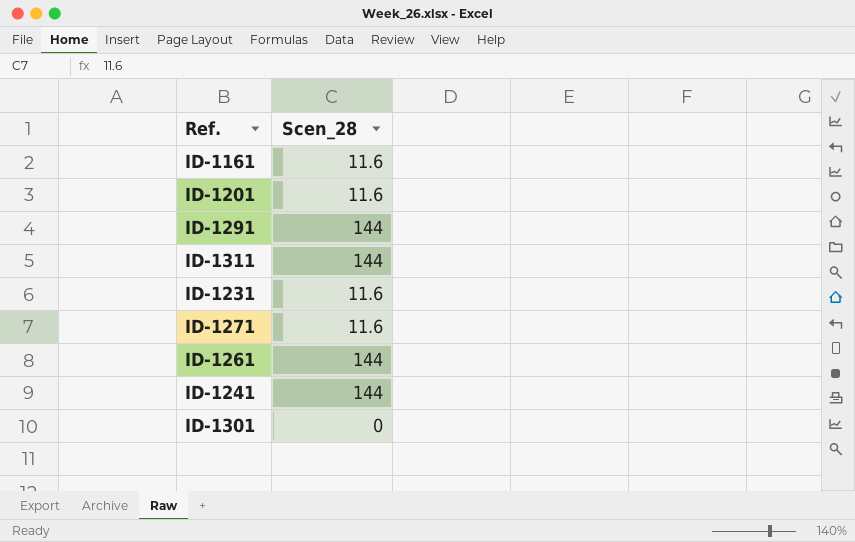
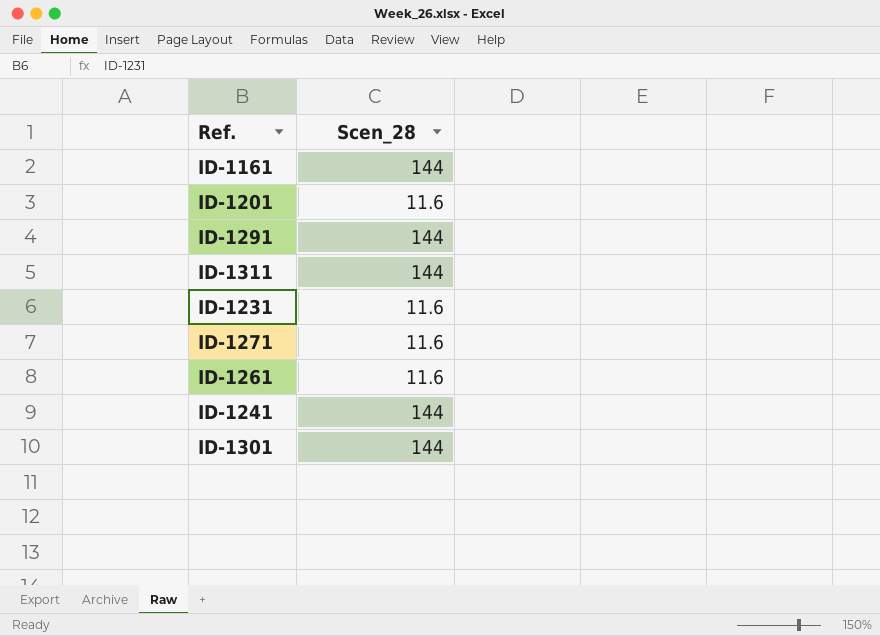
ID-1161 | Scen_28: 11.6 -> 144
ID-1261 | Scen_28: 144 -> 11.6
ID-1301 | Scen_28: 0 -> 144

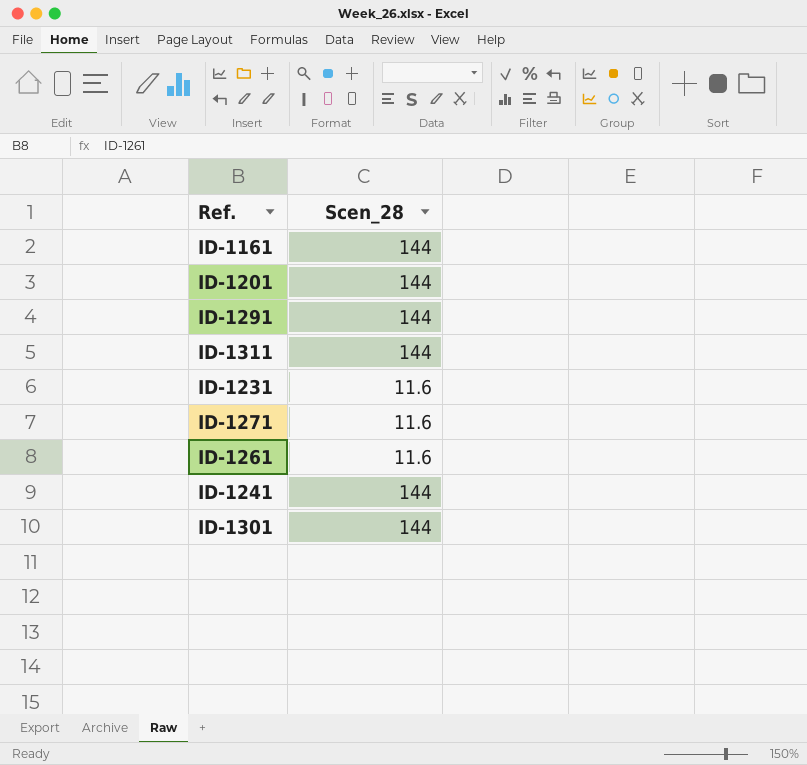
ID-1201 | Scen_28: 11.6 -> 144

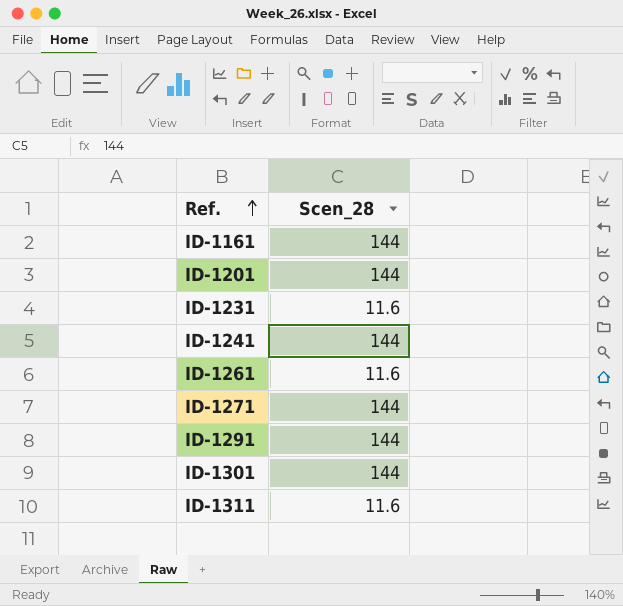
row order: none -> Ref. ascending
ID-1271 | Scen_28: 11.6 -> 144
ID-1311 | Scen_28: 144 -> 11.6

